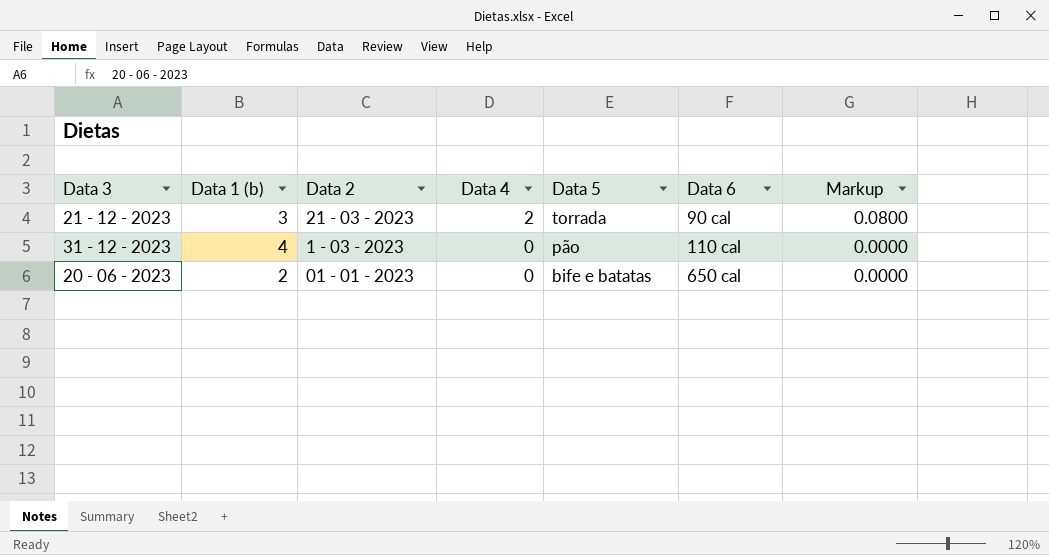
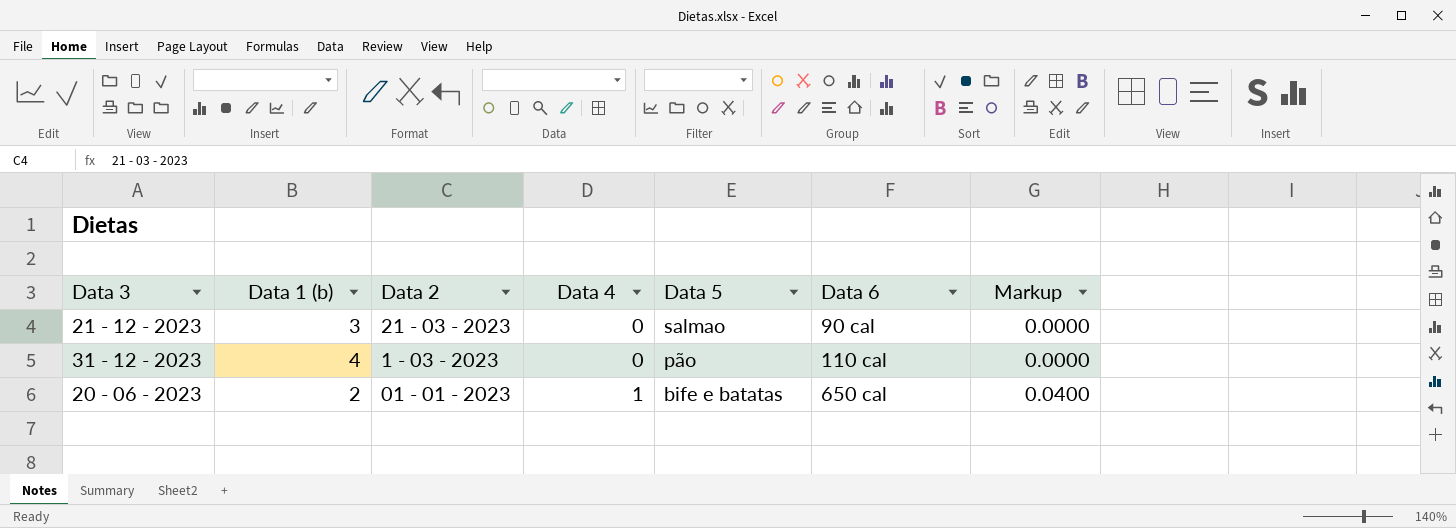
21 - 12 - 2023 | Data 4: 2 -> 0
21 - 12 - 2023 | Data 5: torrada -> salmao
21 - 12 - 2023 | Markup: 0.0800 -> 0.0000
20 - 06 - 2023 | Data 4: 0 -> 1
20 - 06 - 2023 | Markup: 0.0000 -> 0.0400

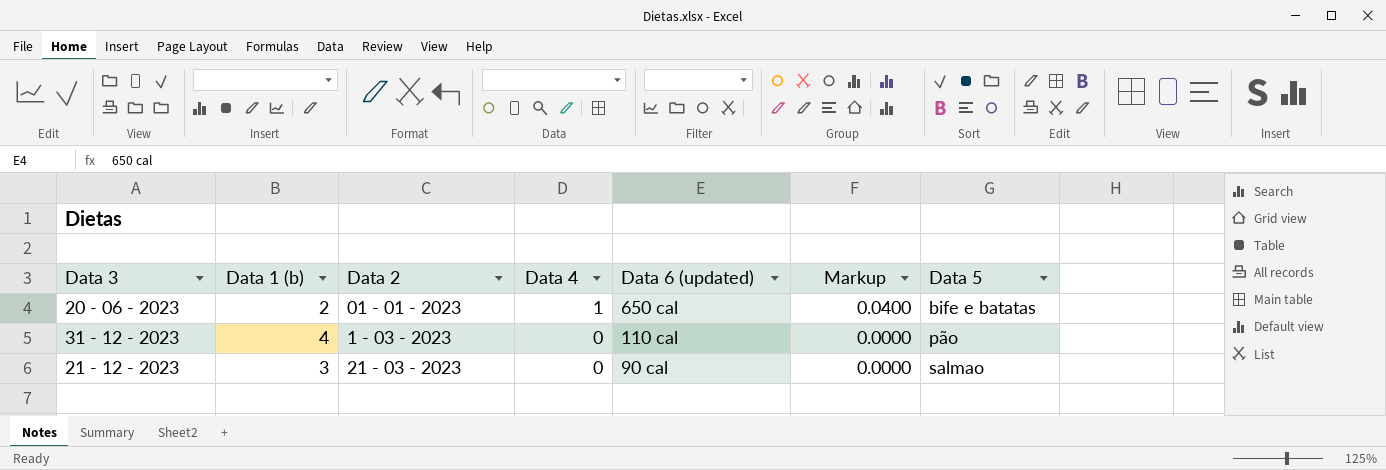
row order: Data 2 descending -> Data 2 ascending
column name: Data 6 -> Data 6 (updated)
column Data 5 | position: 5 -> 7

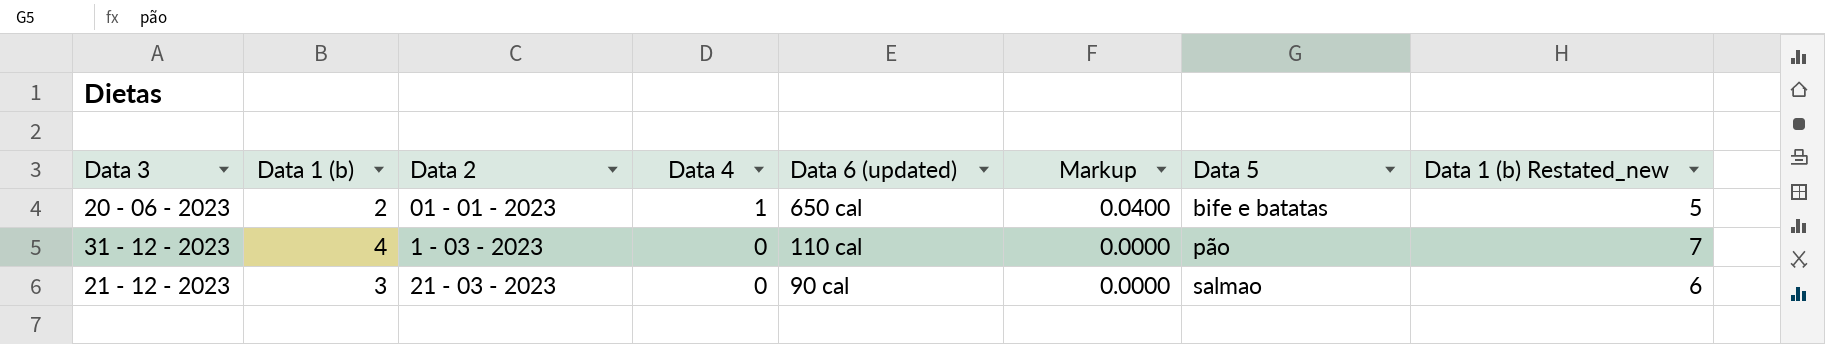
column Data 1 (b) Restated_new | formula: none -> [Data 1 (b)] + 3

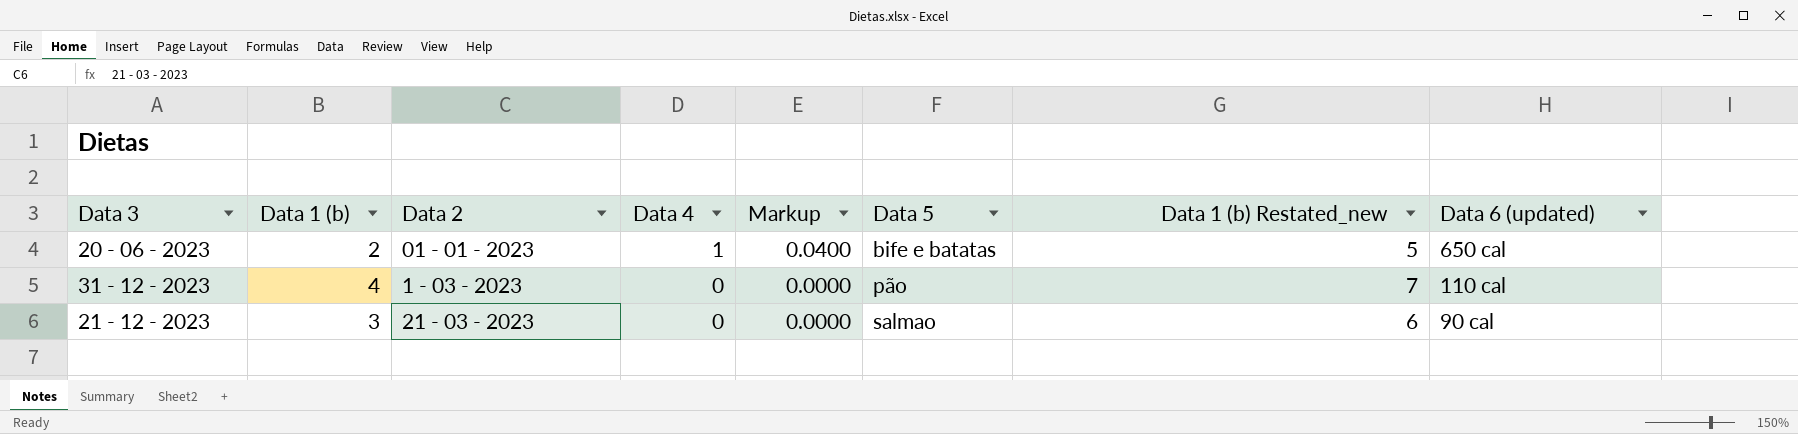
column Data 6 (updated) | position: 5 -> 8

